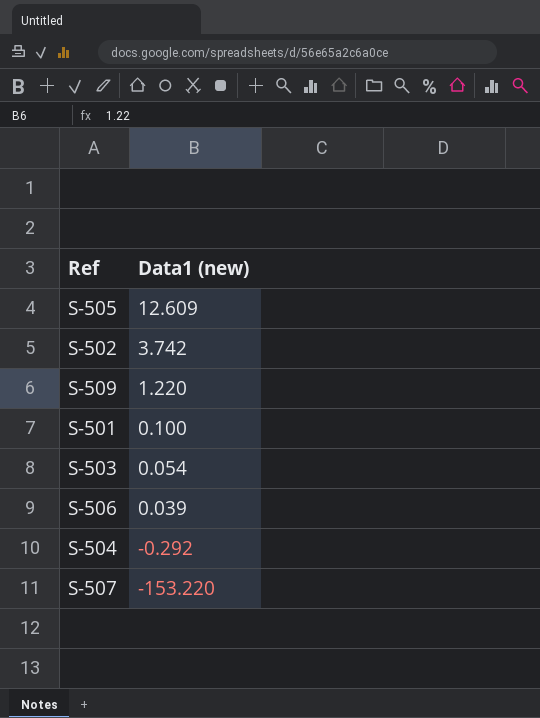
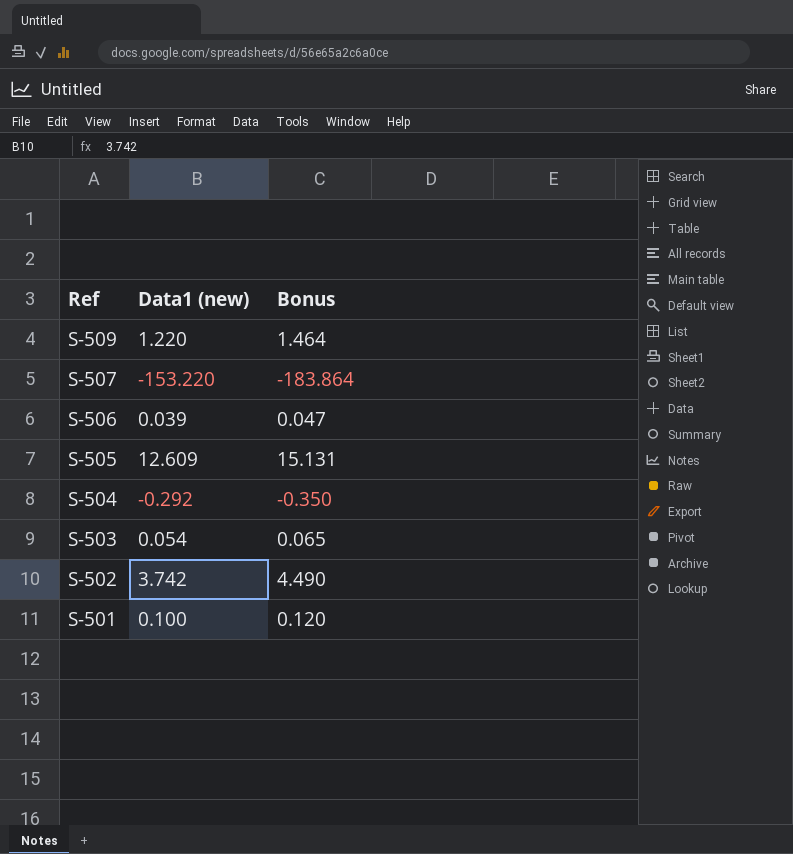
row order: Data1 (new) descending -> Ref descending
column Bonus | formula: none -> [Data1 (new)] * 1.2

